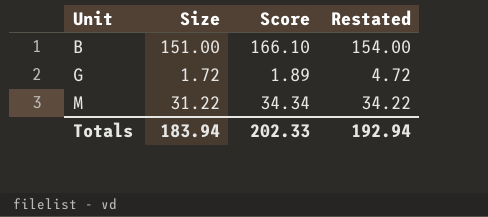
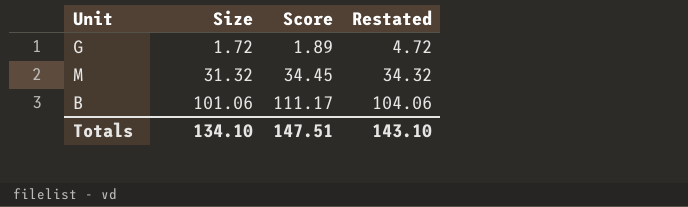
row order: Unit ascending -> Size ascending
M | Size: 31.22 -> 31.32
M | Score: 34.34 -> 34.45
M | Restated: 34.22 -> 34.32
B | Size: 151.00 -> 101.06
B | Score: 166.10 -> 111.17
B | Restated: 154.00 -> 104.06
Totals | Size: 183.94 -> 134.10
Totals | Score: 202.33 -> 147.51
Totals | Restated: 192.94 -> 143.10

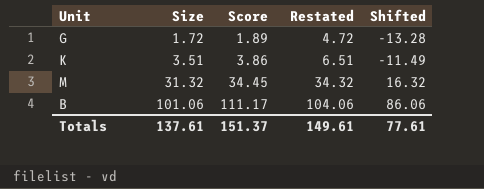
column Shifted | formula: none -> [Size] - 15
row K: none -> 3.51 | 3.86 | 6.51 | -11.49
Totals | Size: 134.10 -> 137.61
Totals | Score: 147.51 -> 151.37
Totals | Restated: 143.10 -> 149.61

